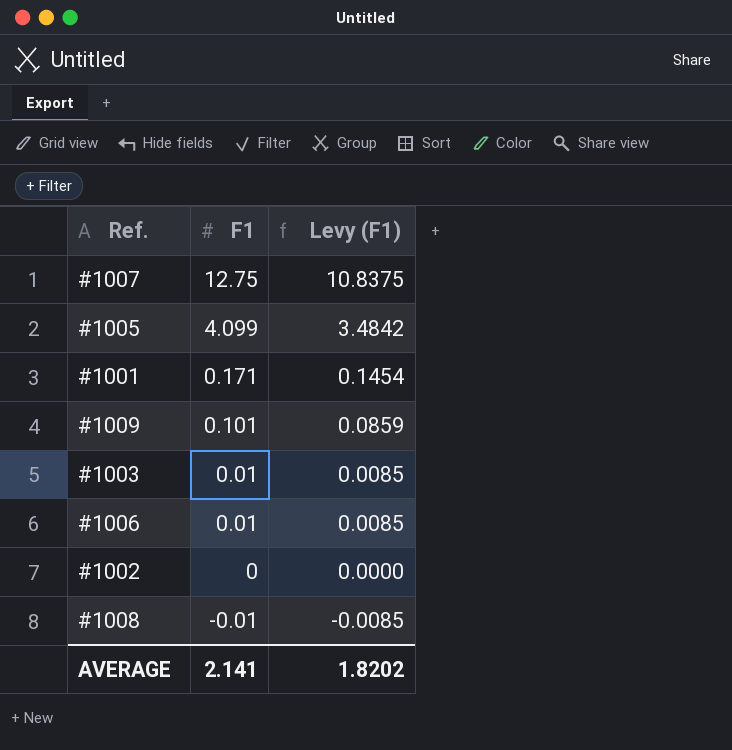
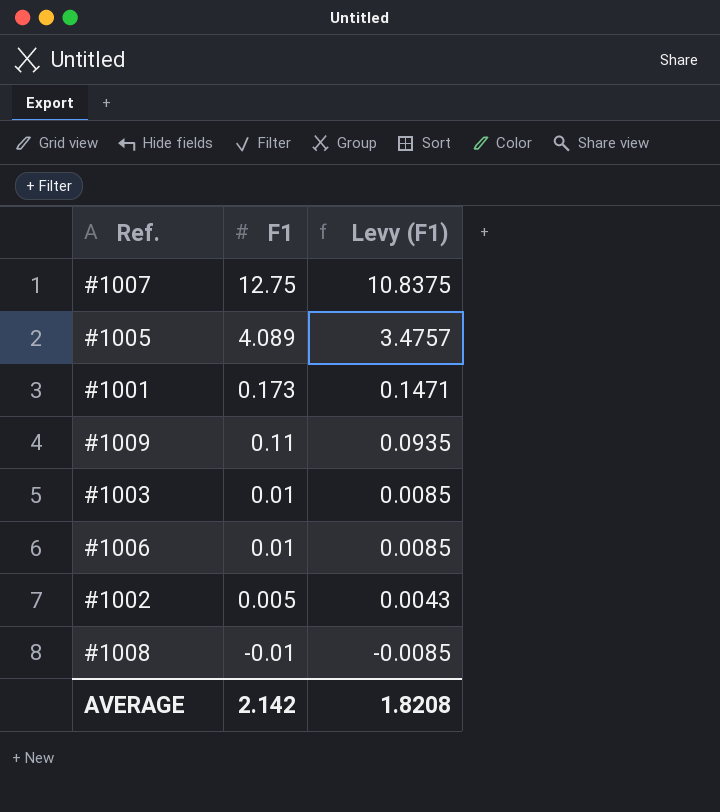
#1005 | F1: 4.099 -> 4.089
#1005 | Levy (F1): 3.4842 -> 3.4757
#1001 | F1: 0.171 -> 0.173
#1001 | Levy (F1): 0.1454 -> 0.1471
#1009 | F1: 0.101 -> 0.11
#1009 | Levy (F1): 0.0859 -> 0.0935
#1002 | F1: 0 -> 0.005
#1002 | Levy (F1): 0.0000 -> 0.0043
AVERAGE | F1: 2.141 -> 2.142
AVERAGE | Levy (F1): 1.8202 -> 1.8208

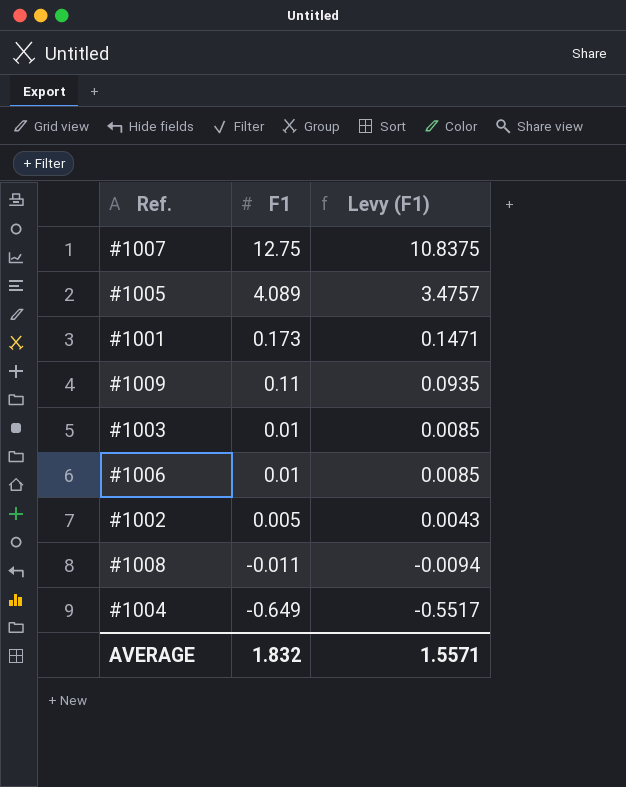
#1008 | F1: -0.01 -> -0.011
#1008 | Levy (F1): -0.0085 -> -0.0094
row #1004: none -> -0.649 | -0.5517
AVERAGE | F1: 2.142 -> 1.832
AVERAGE | Levy (F1): 1.8208 -> 1.5571

